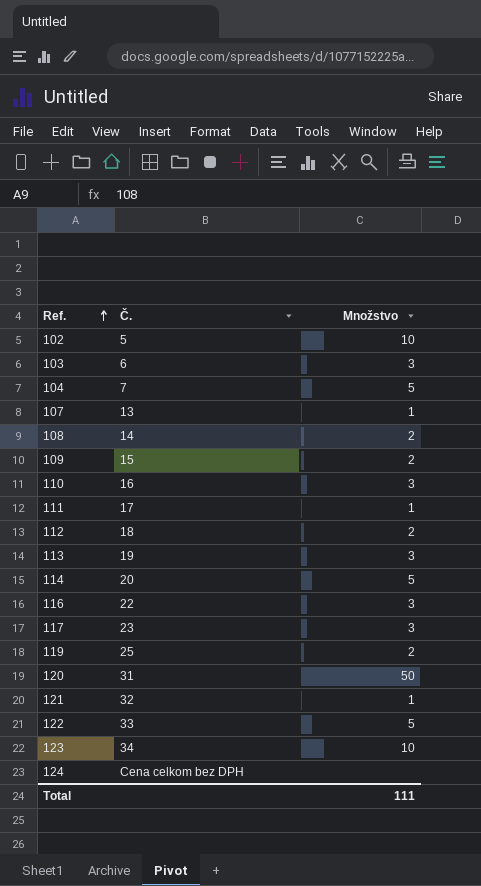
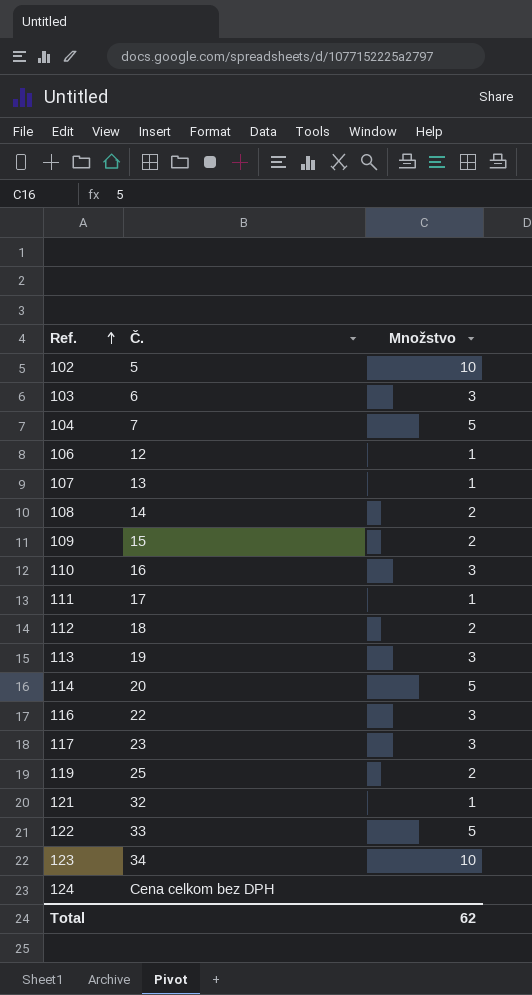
row 120: 31 | 50 -> none
row 106: none -> 12 | 1
Total | Množstvo: 111 -> 62

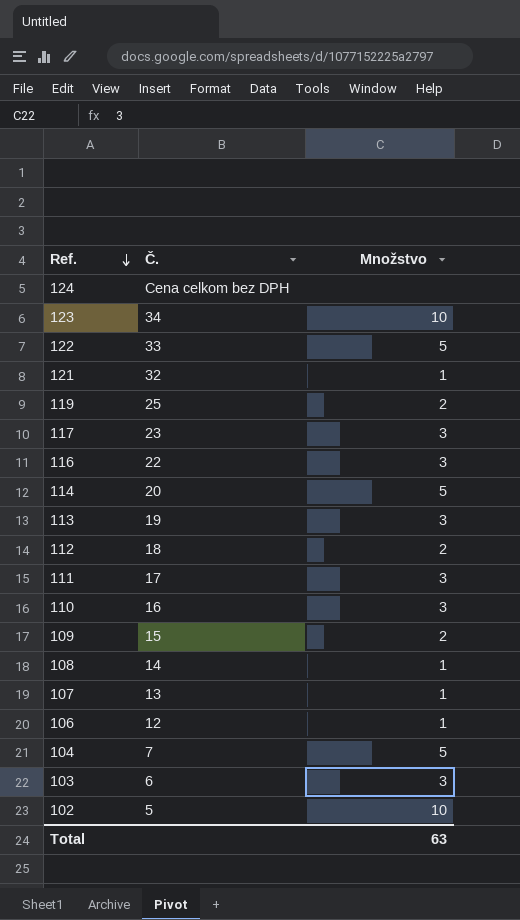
row order: Ref. ascending -> Ref. descending
111 | Množstvo: 1 -> 3
108 | Množstvo: 2 -> 1
Total | Množstvo: 62 -> 63

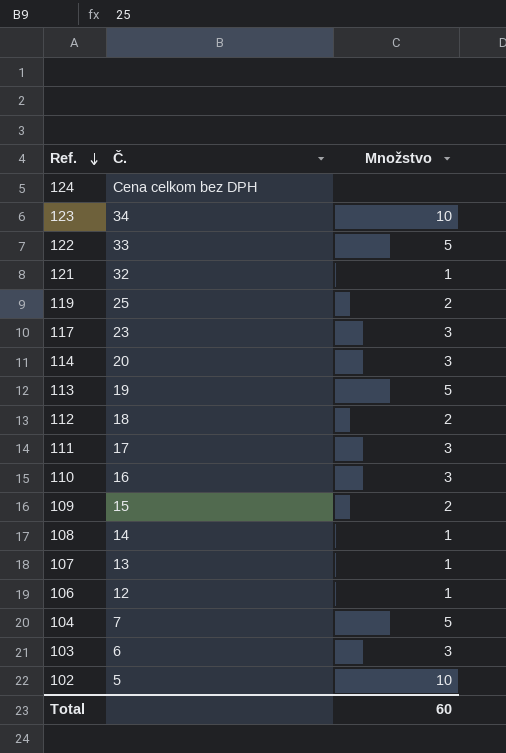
row 116: 22 | 3 -> none
114 | Množstvo: 5 -> 3
113 | Množstvo: 3 -> 5
Total | Množstvo: 63 -> 60

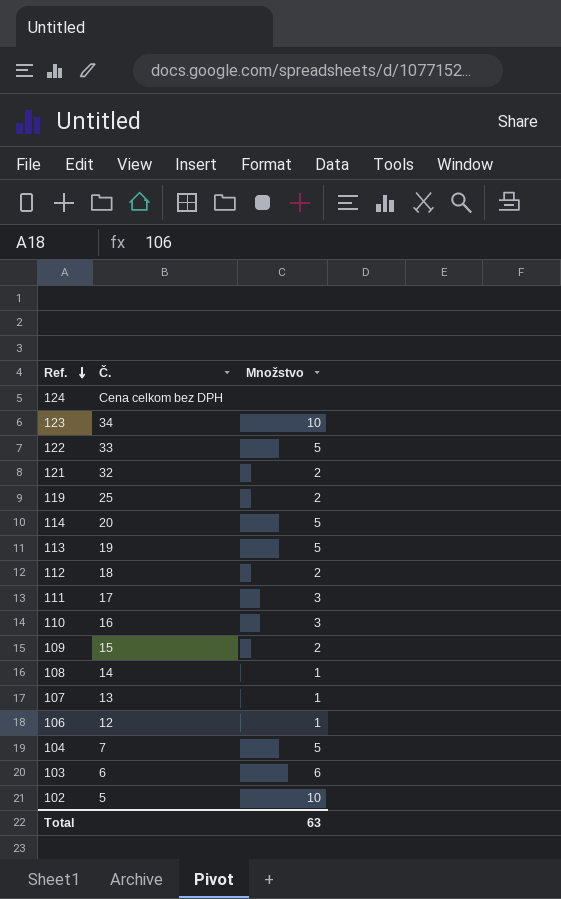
row 117: 23 | 3 -> none
121 | Množstvo: 1 -> 2
114 | Množstvo: 3 -> 5
103 | Množstvo: 3 -> 6
Total | Množstvo: 60 -> 63

